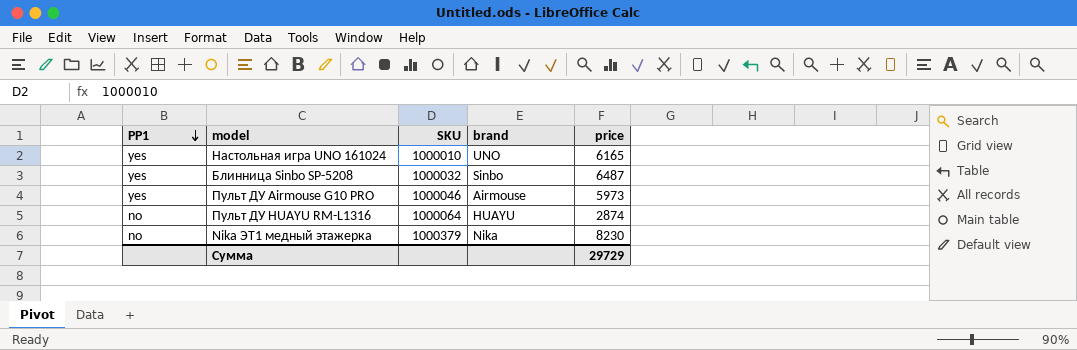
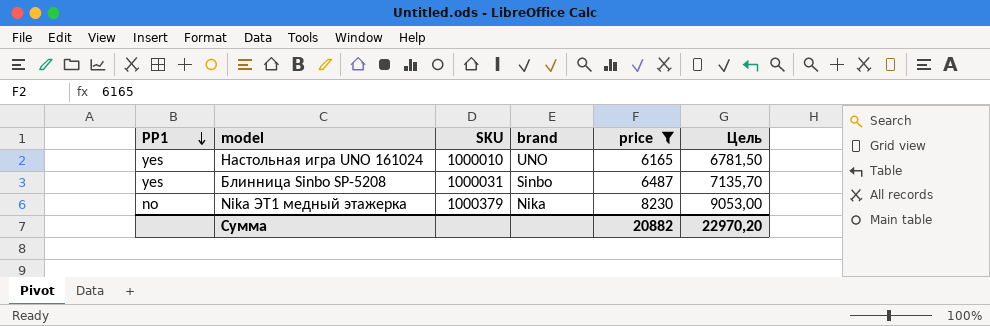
filter: none -> price >= 6165
column Цель | formula: none -> [price] * 1,1
Блинница Sinbo SP-5208 | SKU: 1000032 -> 1000031
Сумма | price: 29729 -> 20882

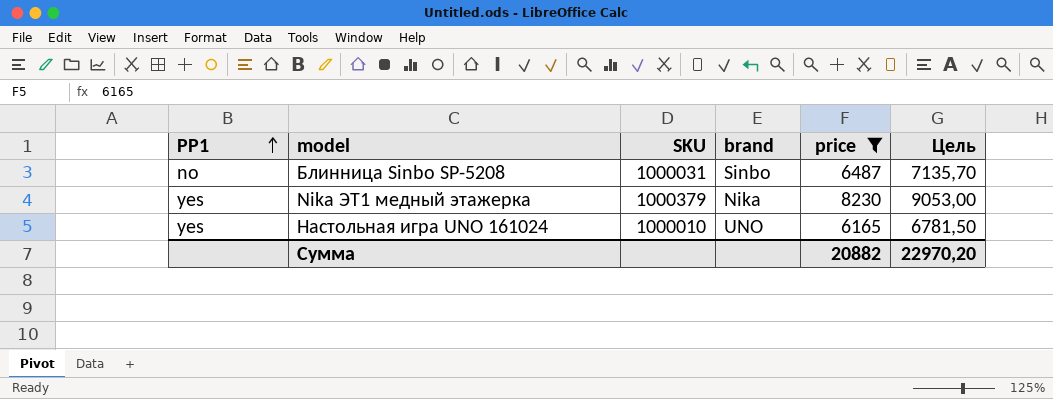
row order: PP1 descending -> PP1 ascending
Блинница Sinbo SP-5208 | PP1: yes -> no
Nika ЭТ1 медный этажерка | PP1: no -> yes

